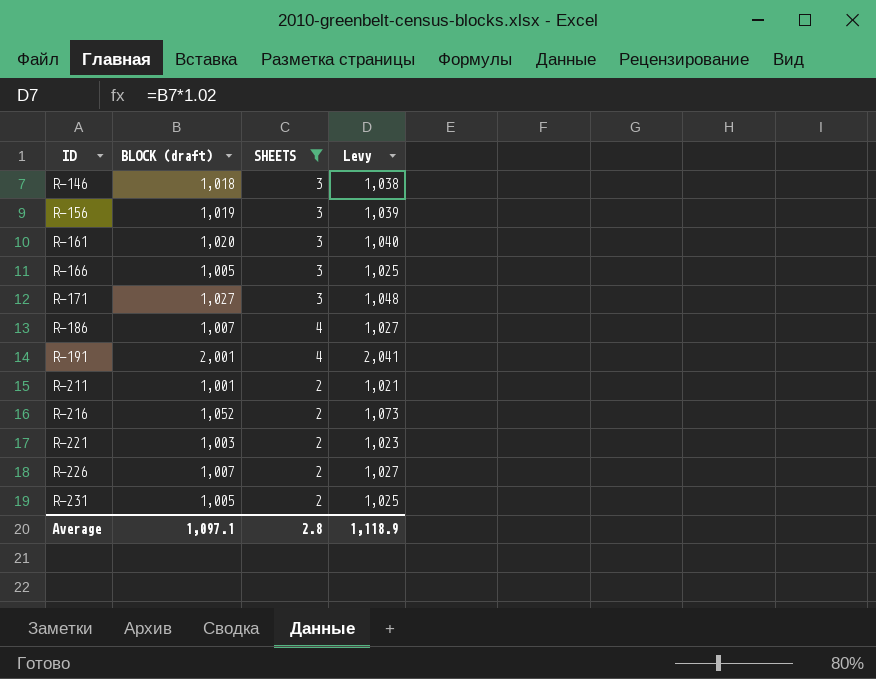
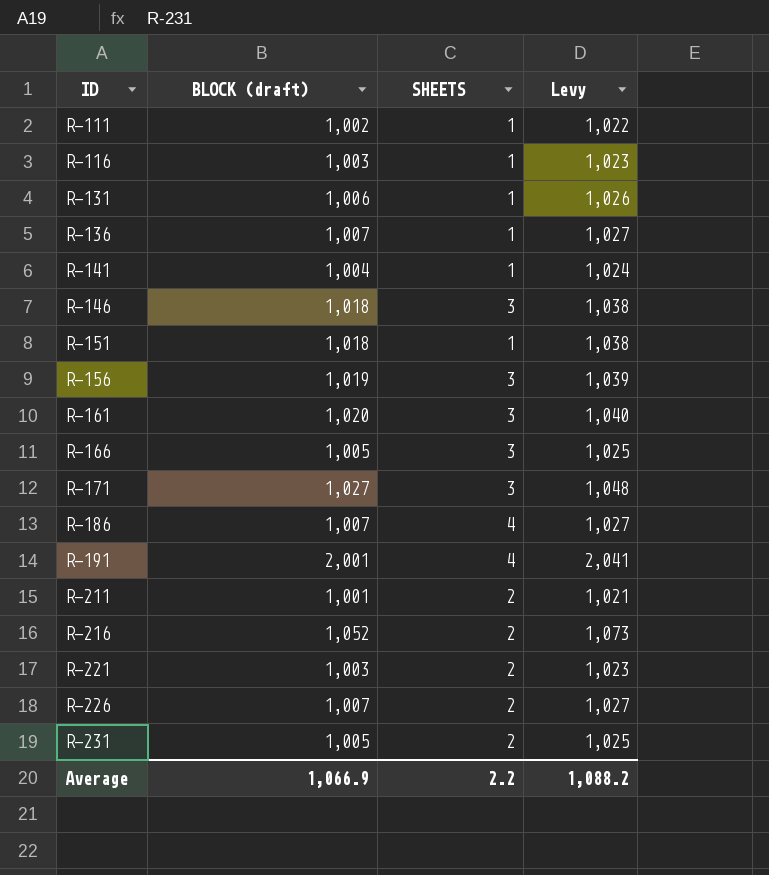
filter: SHEETS != 1 -> none
Average | BLOCK (draft): 1,097.1 -> 1,066.9
Average | SHEETS: 2.8 -> 2.2
Average | Levy: 1,118.9 -> 1,088.2

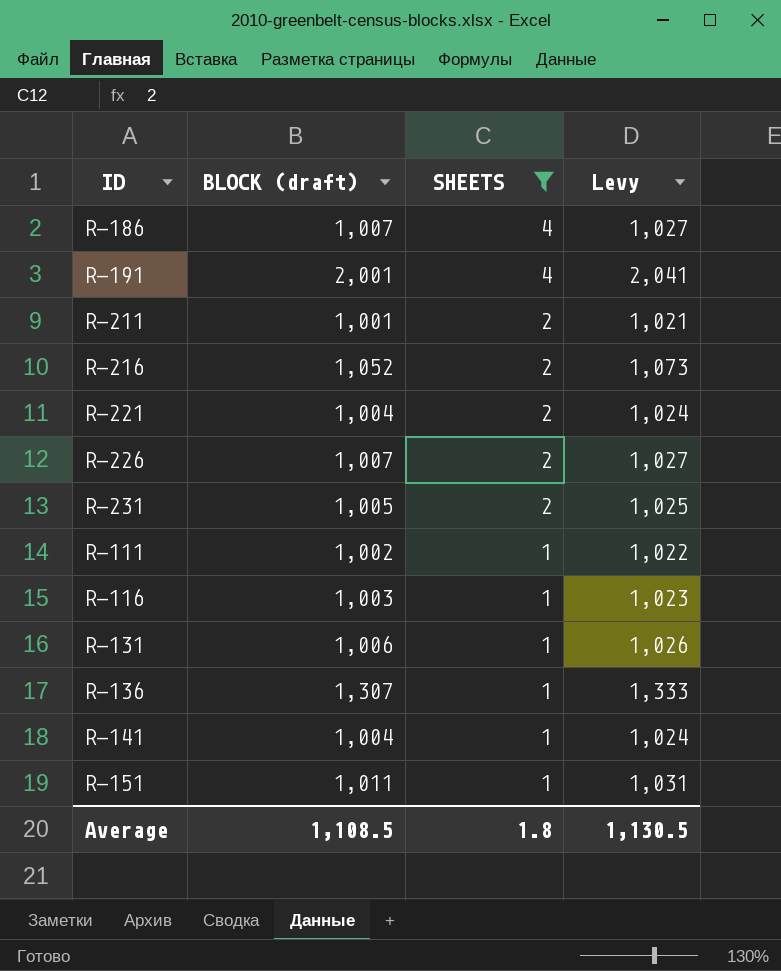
filter: none -> SHEETS != 3
row order: ID ascending -> SHEETS descending
R-221 | BLOCK (draft): 1,003 -> 1,004
R-221 | Levy: 1,023 -> 1,024
R-136 | BLOCK (draft): 1,007 -> 1,307
R-136 | Levy: 1,027 -> 1,333
R-151 | BLOCK (draft): 1,018 -> 1,011
R-151 | Levy: 1,038 -> 1,031
Average | BLOCK (draft): 1,066.9 -> 1,108.5
Average | SHEETS: 2.2 -> 1.8
Average | Levy: 1,088.2 -> 1,130.5

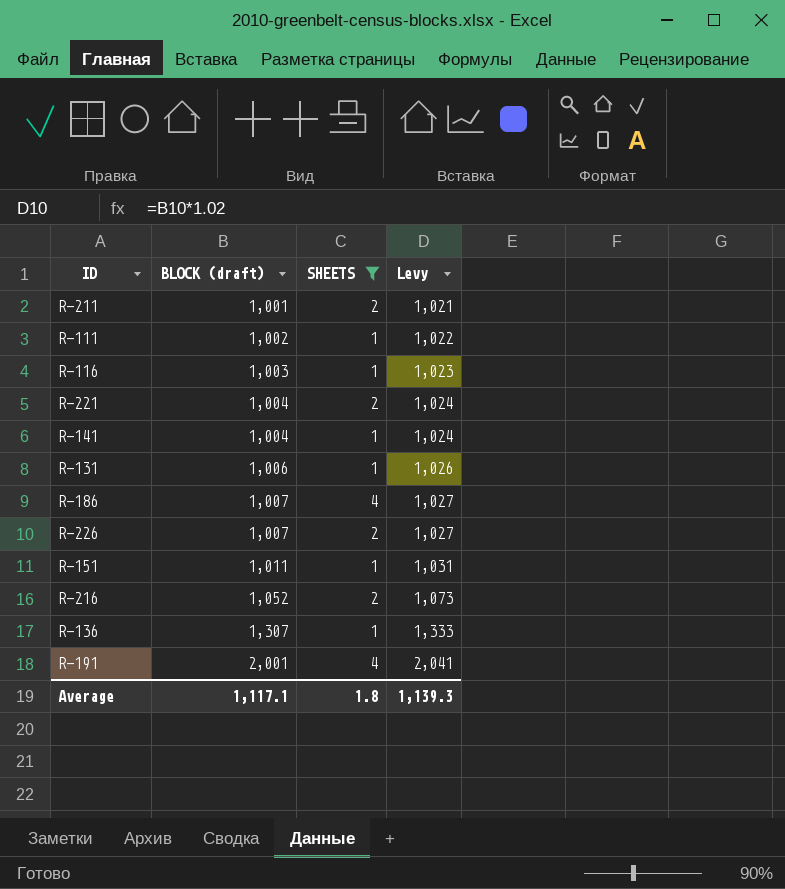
row order: SHEETS descending -> BLOCK (draft) ascending
row R-231: 1,005 | 2 | 1,025 -> none
Average | BLOCK (draft): 1,108.5 -> 1,117.1
Average | Levy: 1,130.5 -> 1,139.3

